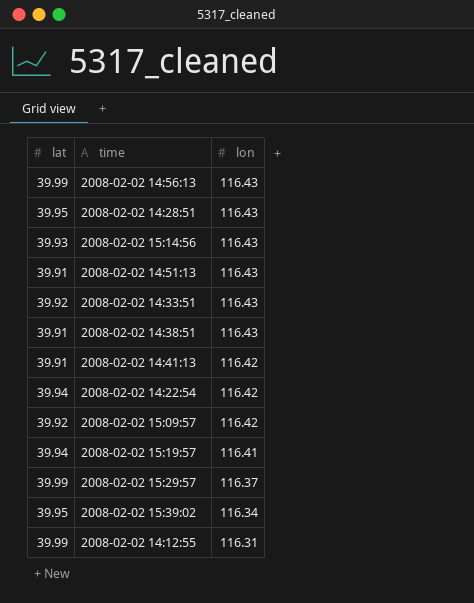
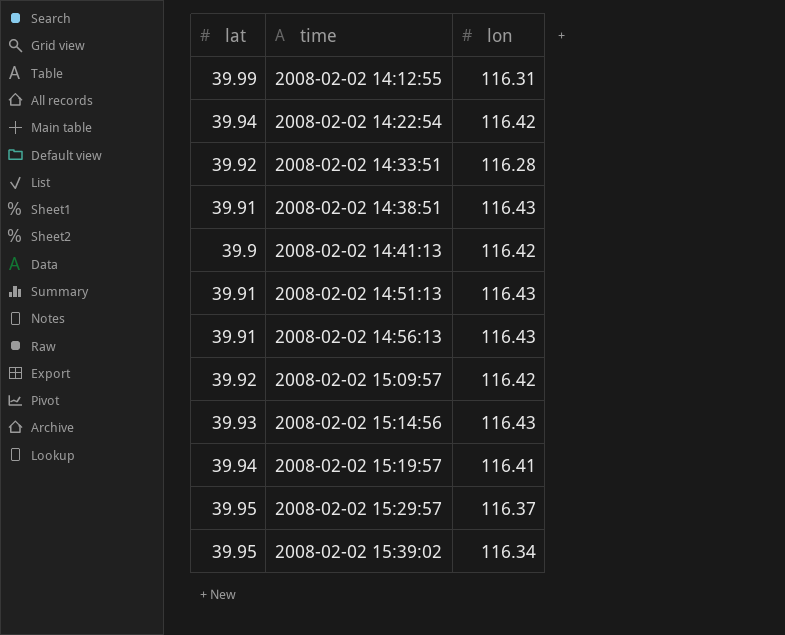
row order: lon descending -> time ascending
row 2008-02-02 14:28:51: 39.95 | 116.43 -> none
2008-02-02 14:33:51 | lon: 116.43 -> 116.28
2008-02-02 14:41:13 | lat: 39.91 -> 39.9
2008-02-02 14:56:13 | lat: 39.99 -> 39.91
2008-02-02 15:29:57 | lat: 39.99 -> 39.95

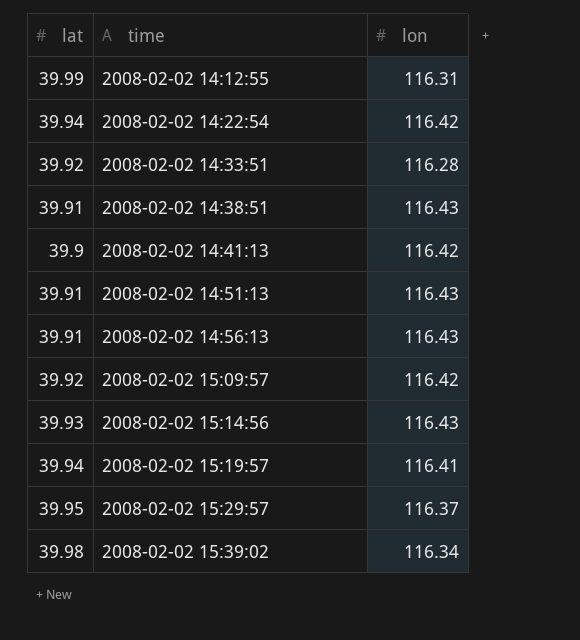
2008-02-02 15:39:02 | lat: 39.95 -> 39.98

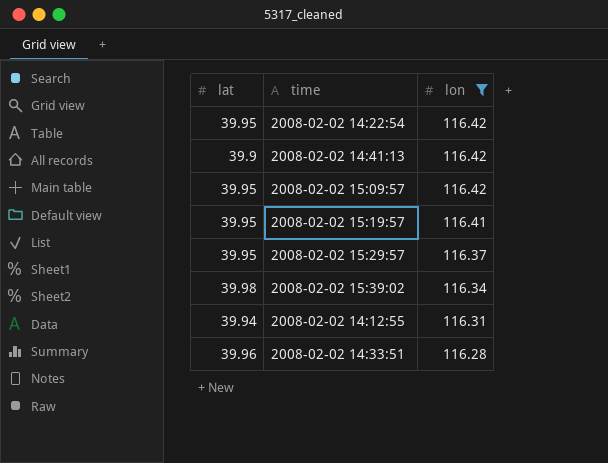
filter: none -> lon != 116.43
row order: time ascending -> lon descending
2008-02-02 14:22:54 | lat: 39.94 -> 39.95
2008-02-02 15:09:57 | lat: 39.92 -> 39.95
2008-02-02 15:19:57 | lat: 39.94 -> 39.95
2008-02-02 14:12:55 | lat: 39.99 -> 39.94
2008-02-02 14:33:51 | lat: 39.92 -> 39.96

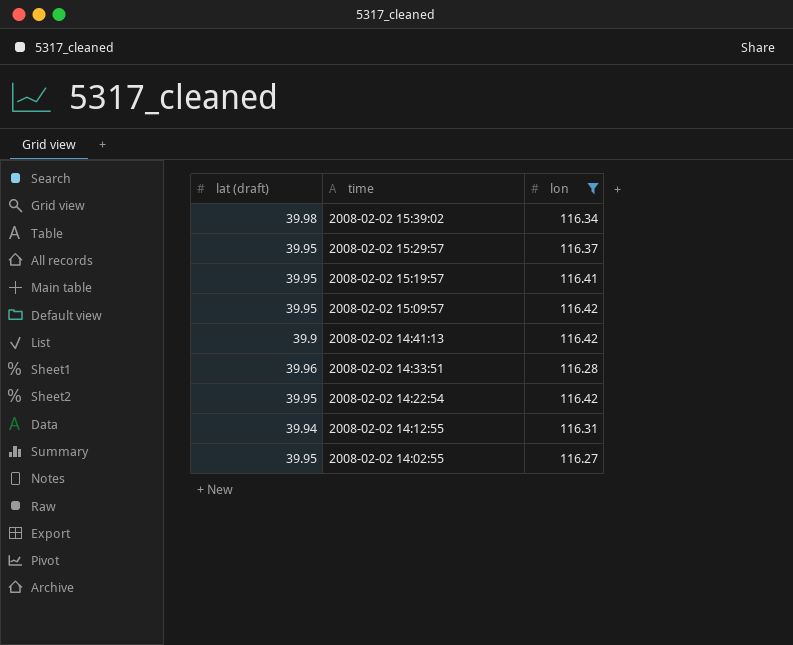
row order: lon descending -> time descending
column name: lat -> lat (draft)
row 2008-02-02 14:02:55: none -> 39.95 | 116.27

